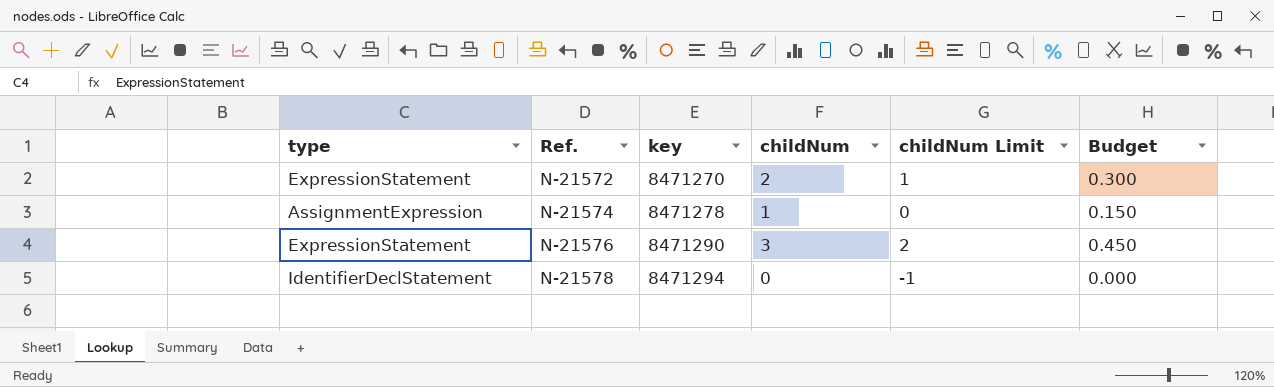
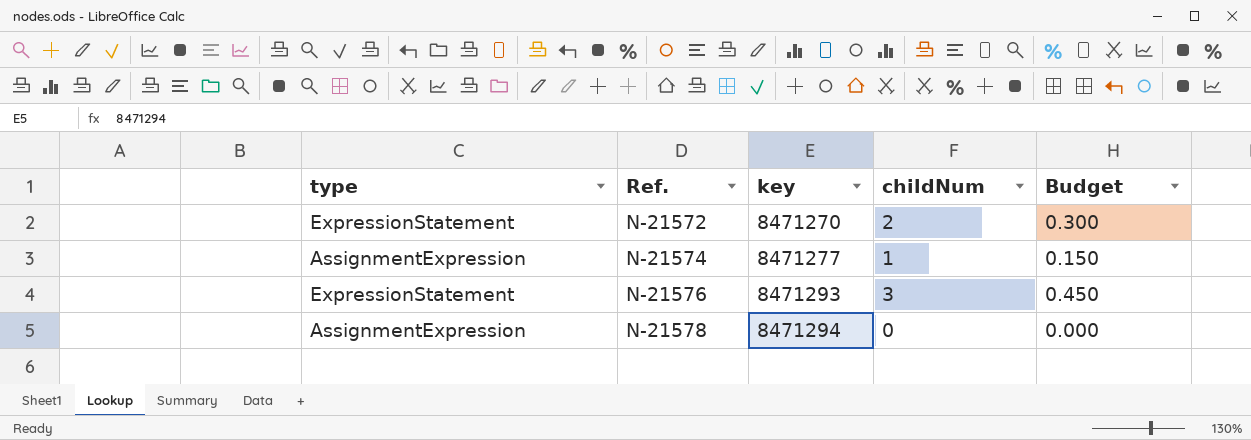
column childNum Limit | formula: [childNum] - 1 -> none
N-21574 | key: 8471278 -> 8471277
N-21576 | key: 8471290 -> 8471293
N-21578 | type: IdentifierDeclStatement -> AssignmentExpression

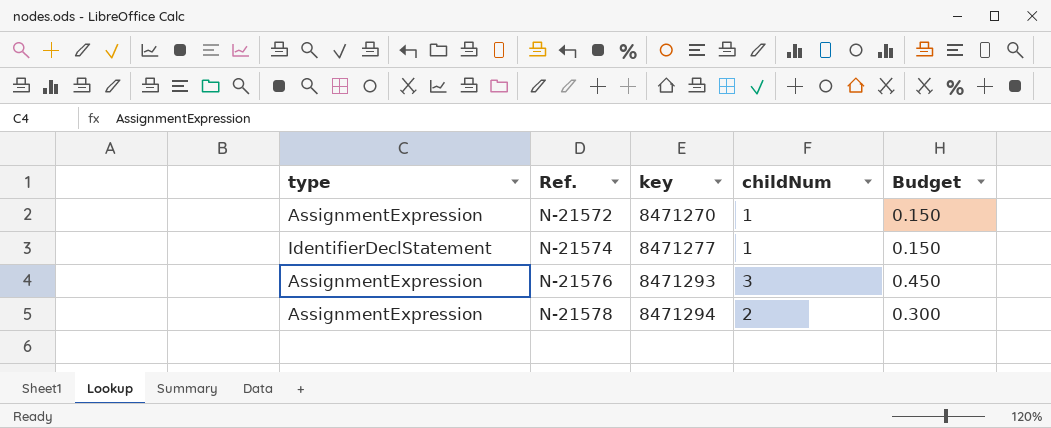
N-21572 | type: ExpressionStatement -> AssignmentExpression
N-21572 | childNum: 2 -> 1
N-21572 | Budget: 0.300 -> 0.150
N-21574 | type: AssignmentExpression -> IdentifierDeclStatement
N-21576 | type: ExpressionStatement -> AssignmentExpression
N-21578 | childNum: 0 -> 2
N-21578 | Budget: 0.000 -> 0.300

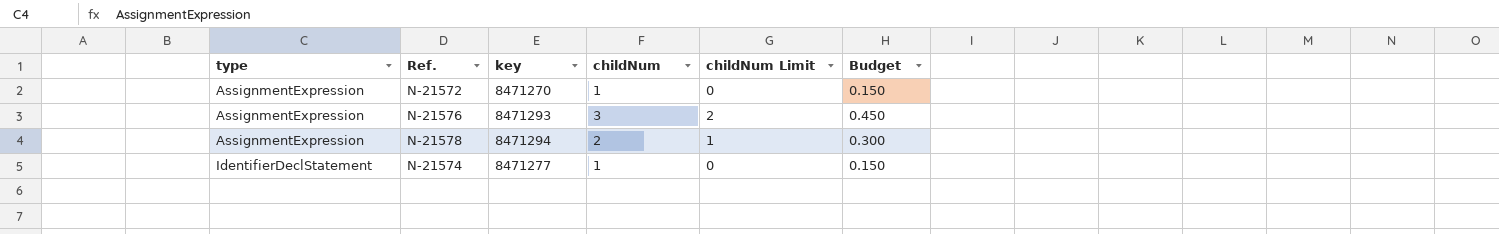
row order: Ref. ascending -> type ascending
column childNum Limit | formula: none -> [childNum] - 1

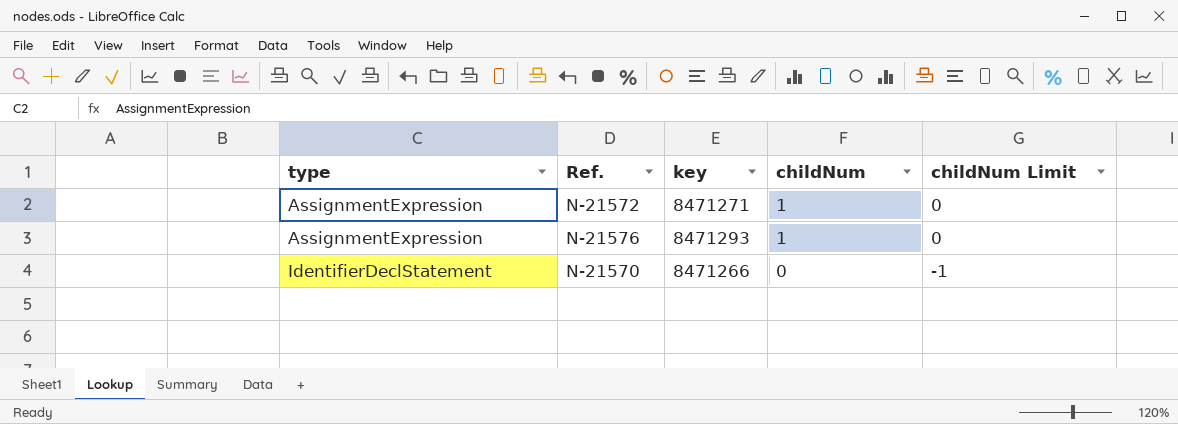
column Budget | formula: [childNum] * 0.15 -> none
row N-21578: AssignmentExpression | 8471294 | 2 | 1 | 0.300 -> none
row N-21574: IdentifierDeclStatement | 8471277 | 1 | 0 | 0.150 -> none
N-21572 | key: 8471270 -> 8471271
N-21576 | childNum: 3 -> 1
N-21576 | childNum Limit: 2 -> 0
row N-21570: none -> IdentifierDeclStatement | 8471266 | 0 | -1

